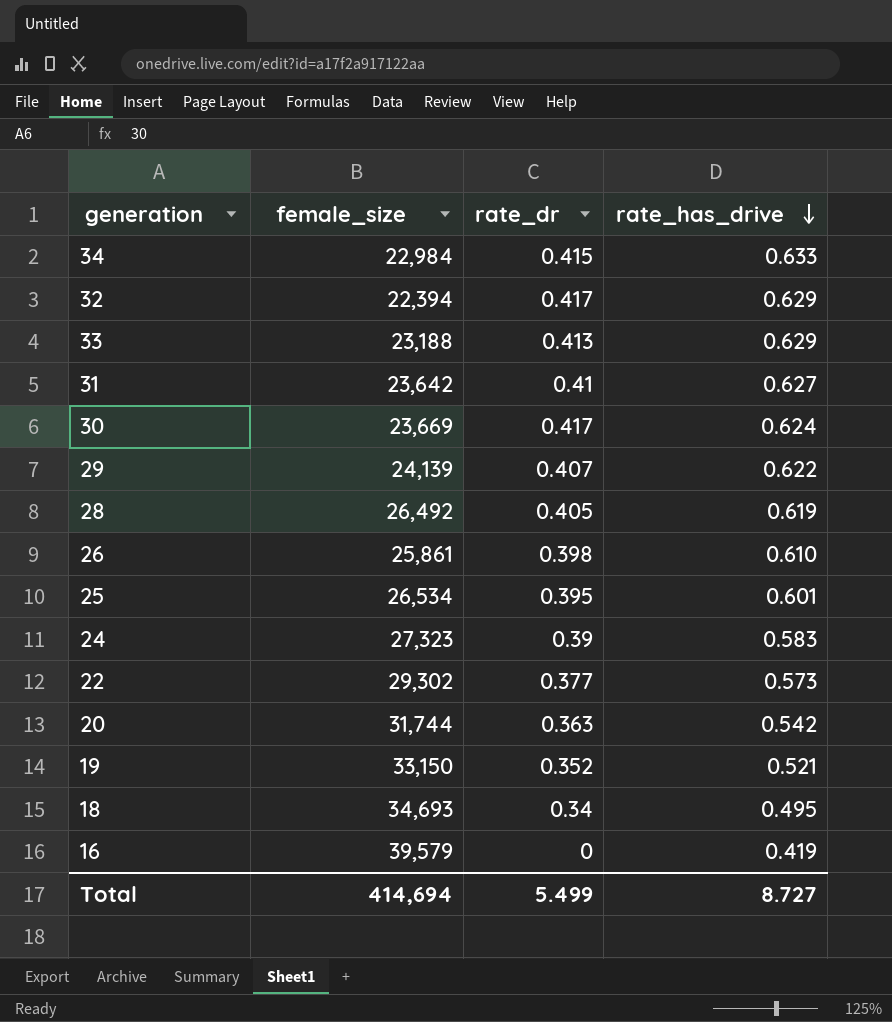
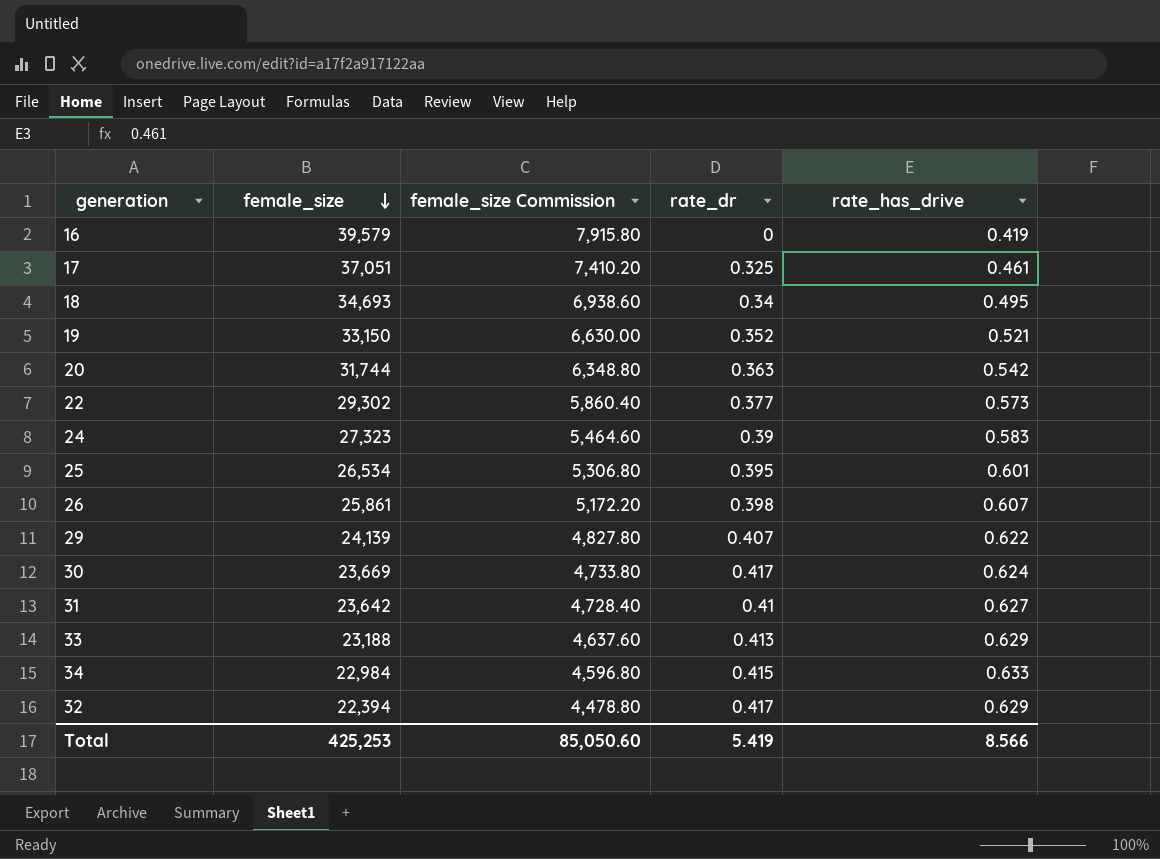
row order: rate_has_drive descending -> female_size descending
column female_size Commission | formula: none -> [female_size] * 0.2
row 28: 26,492 | 0.405 | 0.619 -> none
row 17: none -> 37,051 | 7,410.20 | 0.325 | 0.461
26 | rate_has_drive: 0.610 -> 0.607
Total | female_size: 414,694 -> 425,253
Total | rate_dr: 5.499 -> 5.419
Total | rate_has_drive: 8.727 -> 8.566

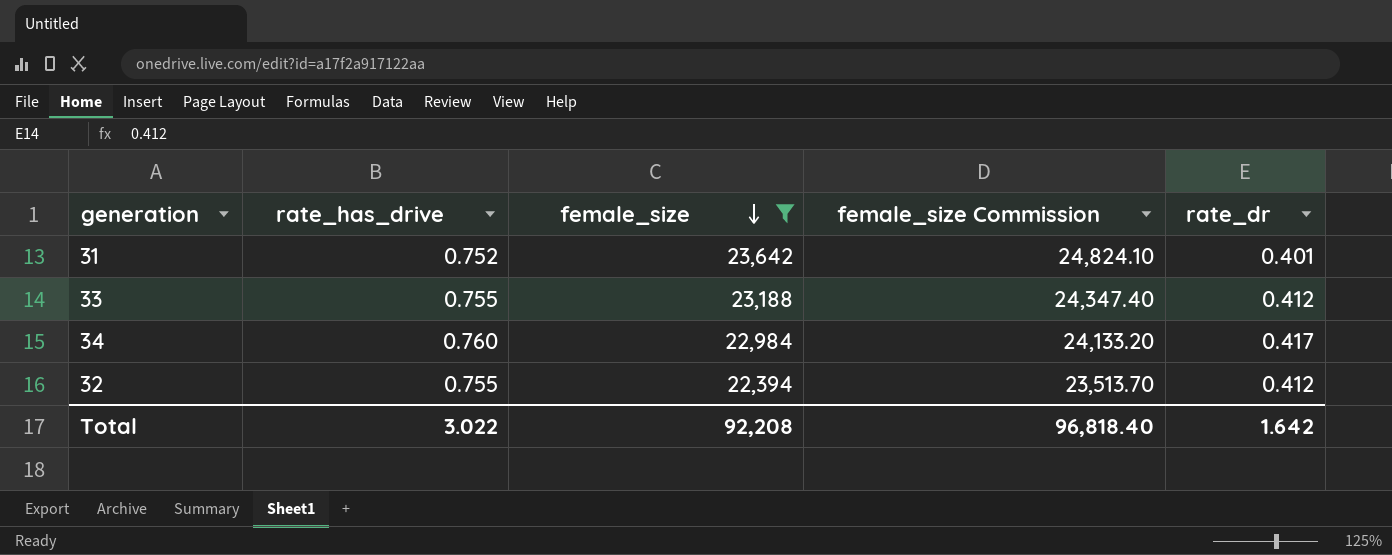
filter: none -> female_size <= 23,642
column rate_has_drive | position: 5 -> 2
column female_size Commission | formula: [female_size] * 0.2 -> [female_size] * 1.05
31 | rate_has_drive: 0.627 -> 0.752
31 | rate_dr: 0.41 -> 0.401
33 | rate_has_drive: 0.629 -> 0.755
33 | rate_dr: 0.413 -> 0.412
34 | rate_has_drive: 0.633 -> 0.760
34 | rate_dr: 0.415 -> 0.417
32 | rate_has_drive: 0.629 -> 0.755
32 | rate_dr: 0.417 -> 0.412
Total | rate_has_drive: 8.566 -> 3.022
Total | female_size: 425,253 -> 92,208
Total | female_size Commission: 85,050.60 -> 96,818.40
Total | rate_dr: 5.419 -> 1.642

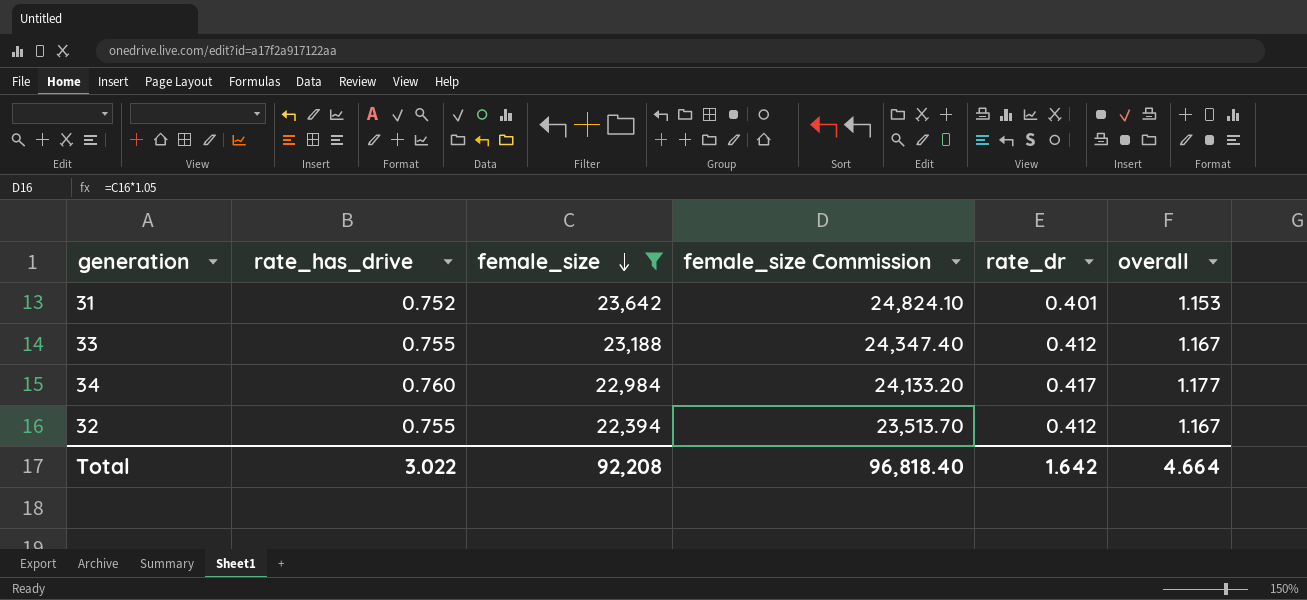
column overall | formula: none -> [rate_has_drive] + [rate_dr]

